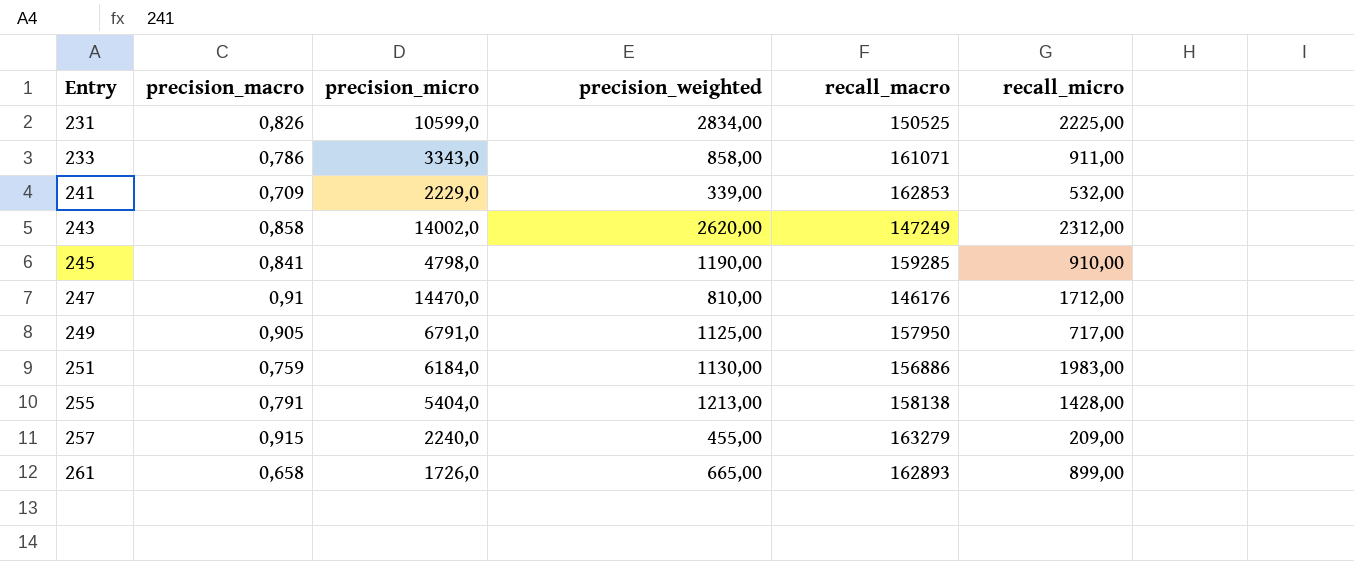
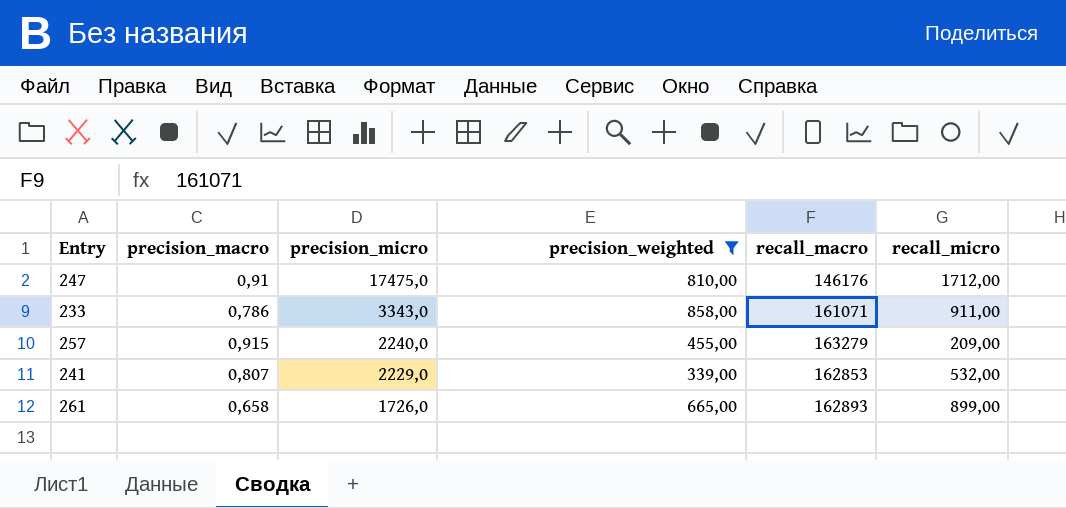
filter: none -> precision_weighted <= 858,00
row order: Entry ascending -> precision_micro descending
247 | precision_micro: 14470,0 -> 17475,0
241 | precision_macro: 0,709 -> 0,807

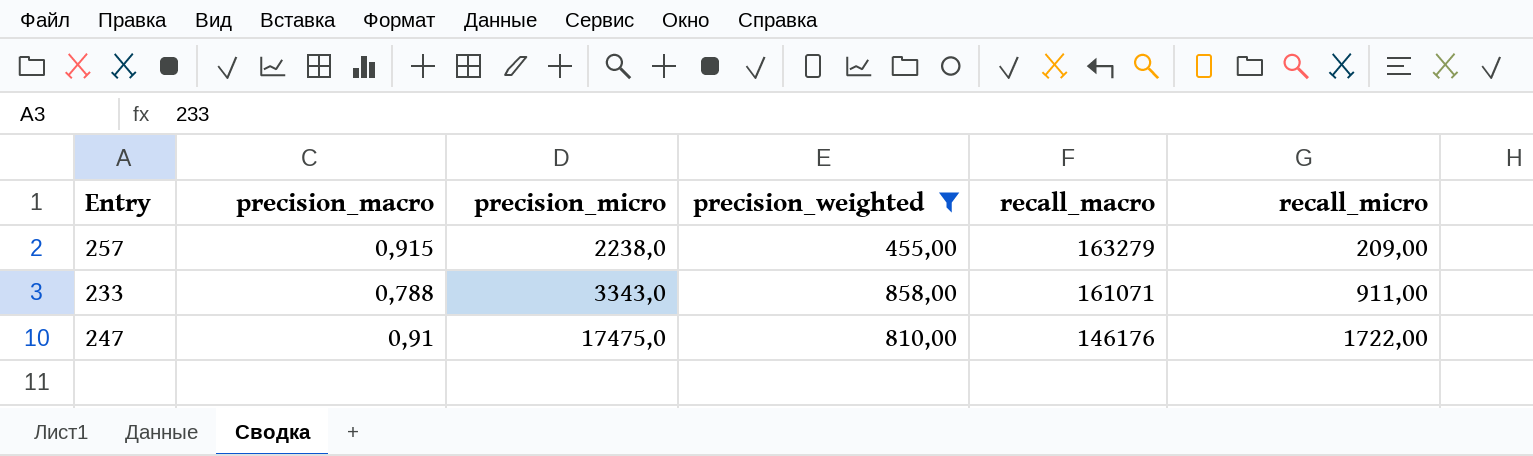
row order: precision_micro descending -> precision_micro ascending
row 241: 0,807 | 2229,0 | 339,00 | 162853 | 532,00 -> none
row 261: 0,658 | 1726,0 | 665,00 | 162893 | 899,00 -> none
257 | precision_micro: 2240,0 -> 2238,0
233 | precision_macro: 0,786 -> 0,788
247 | recall_micro: 1712,00 -> 1722,00

